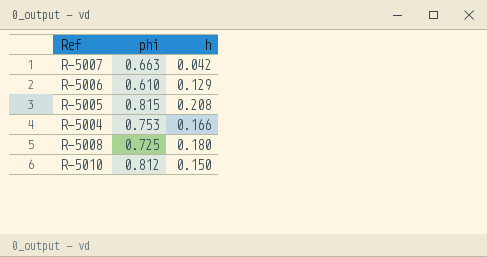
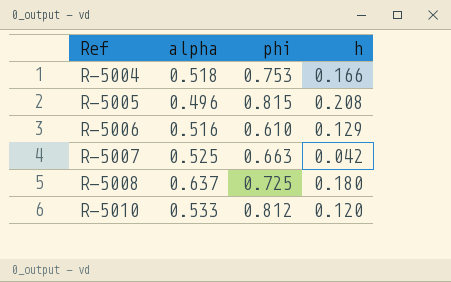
row order: none -> Ref ascending
column alpha | position: none -> 2
R-5010 | h: 0.150 -> 0.120

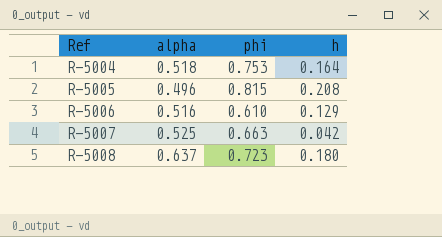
row R-5010: 0.533 | 0.812 | 0.120 -> none
R-5004 | h: 0.166 -> 0.164
R-5008 | phi: 0.725 -> 0.723

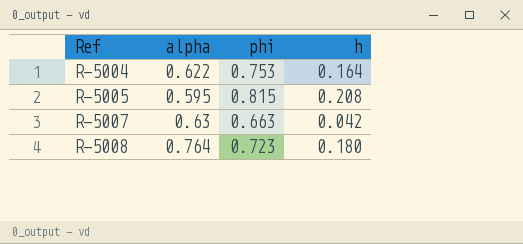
row R-5006: 0.516 | 0.610 | 0.129 -> none
R-5004 | alpha: 0.518 -> 0.622
R-5005 | alpha: 0.496 -> 0.595
R-5007 | alpha: 0.525 -> 0.63
R-5008 | alpha: 0.637 -> 0.764

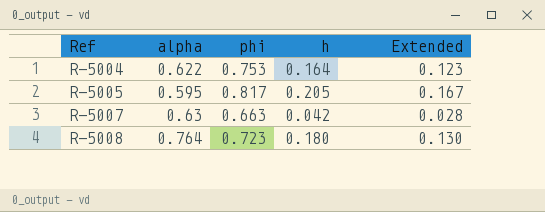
column Extended | formula: none -> [phi] * [h]
R-5005 | phi: 0.815 -> 0.817
R-5005 | h: 0.208 -> 0.205

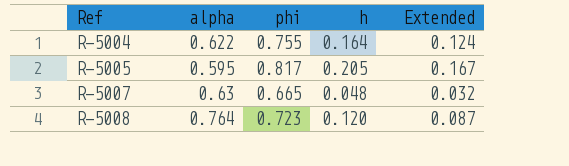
R-5004 | phi: 0.753 -> 0.755
R-5004 | Extended: 0.123 -> 0.124
R-5007 | phi: 0.663 -> 0.665
R-5007 | h: 0.042 -> 0.048
R-5007 | Extended: 0.028 -> 0.032
R-5008 | h: 0.180 -> 0.120
R-5008 | Extended: 0.130 -> 0.087

